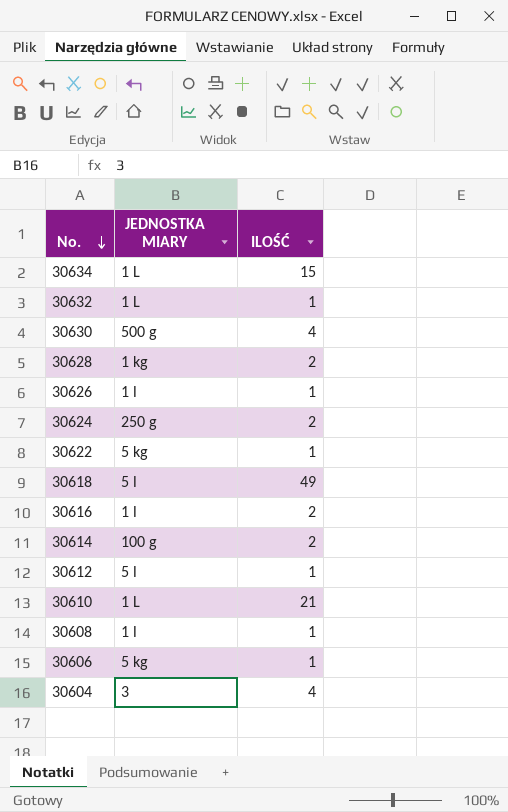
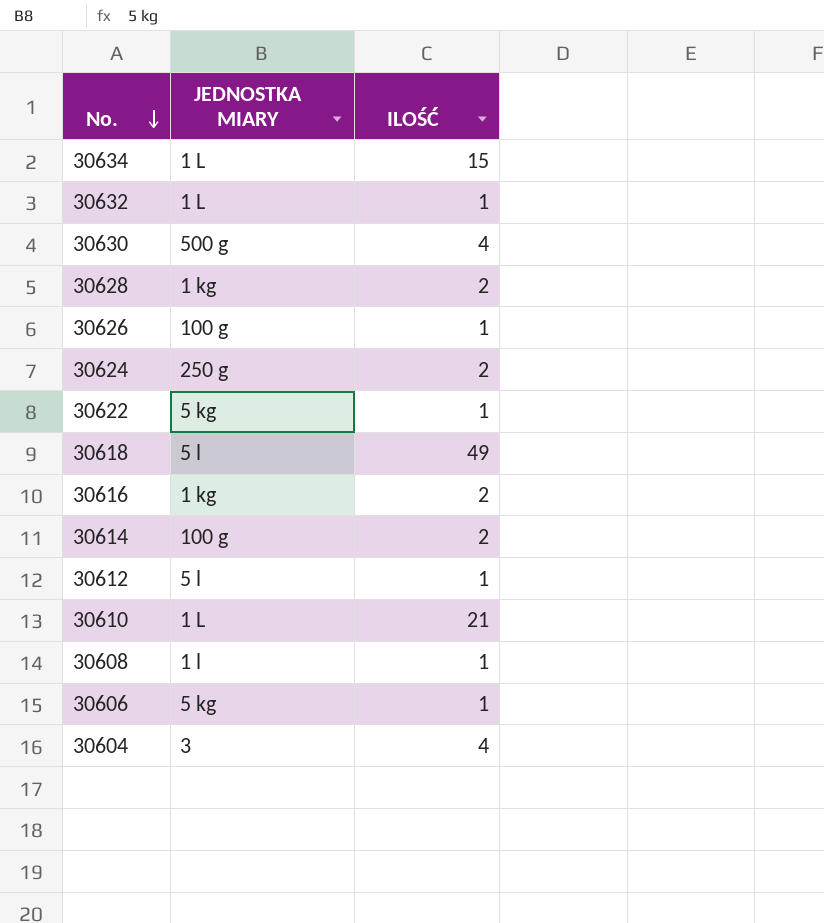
30626 | JEDNOSTKA MIARY: 1 l -> 100 g
30616 | JEDNOSTKA MIARY: 1 l -> 1 kg

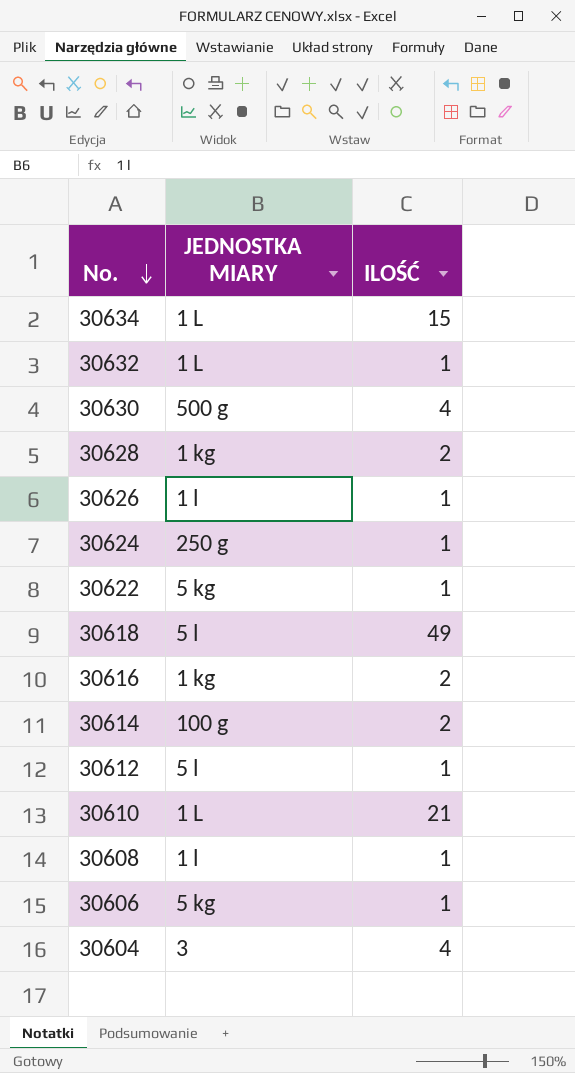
30626 | JEDNOSTKA MIARY: 100 g -> 1 l
30624 | ILOŚĆ: 2 -> 1

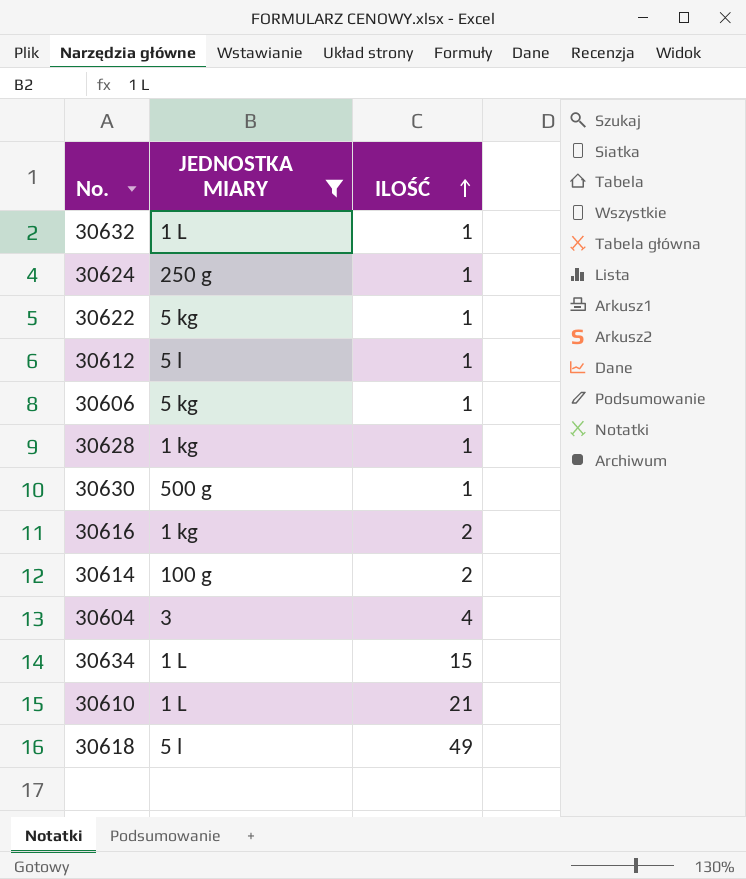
filter: none -> JEDNOSTKA MIARY != 1 l
row order: No. descending -> ILOŚĆ ascending
30628 | ILOŚĆ: 2 -> 1
30630 | ILOŚĆ: 4 -> 1

